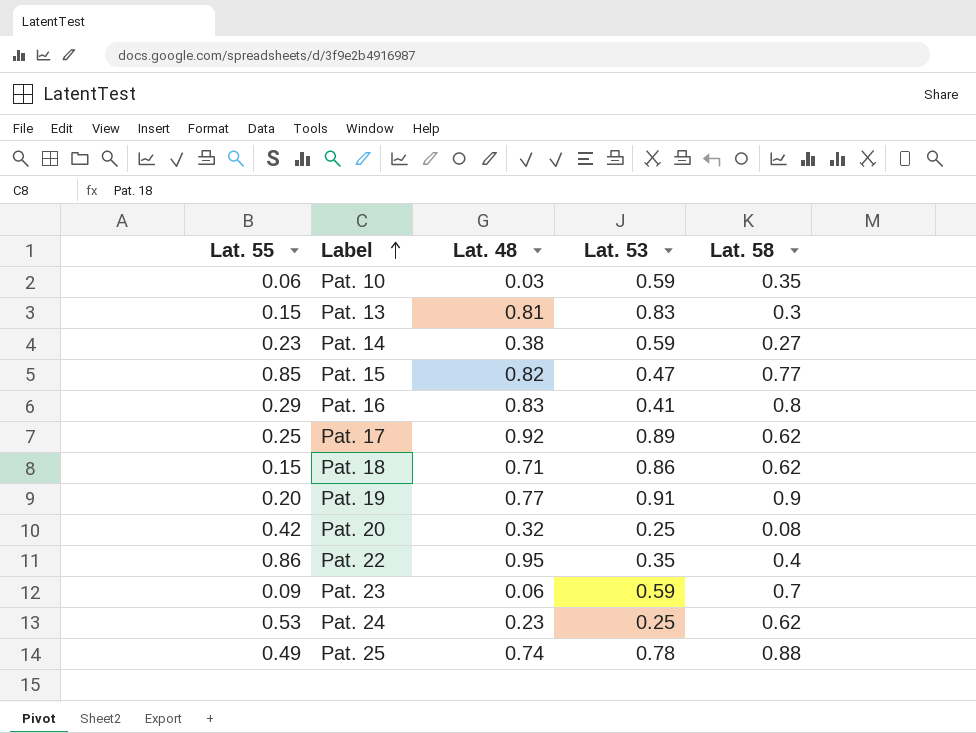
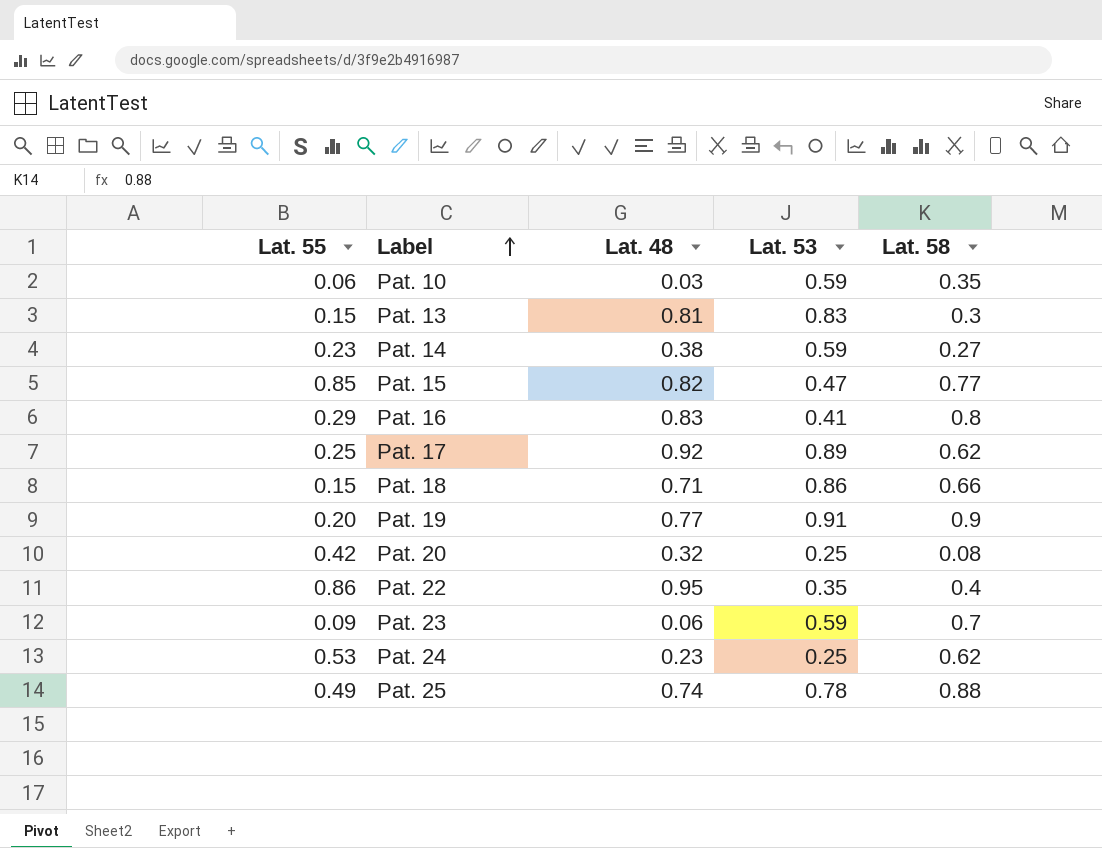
Pat. 18 | Lat. 58: 0.62 -> 0.66

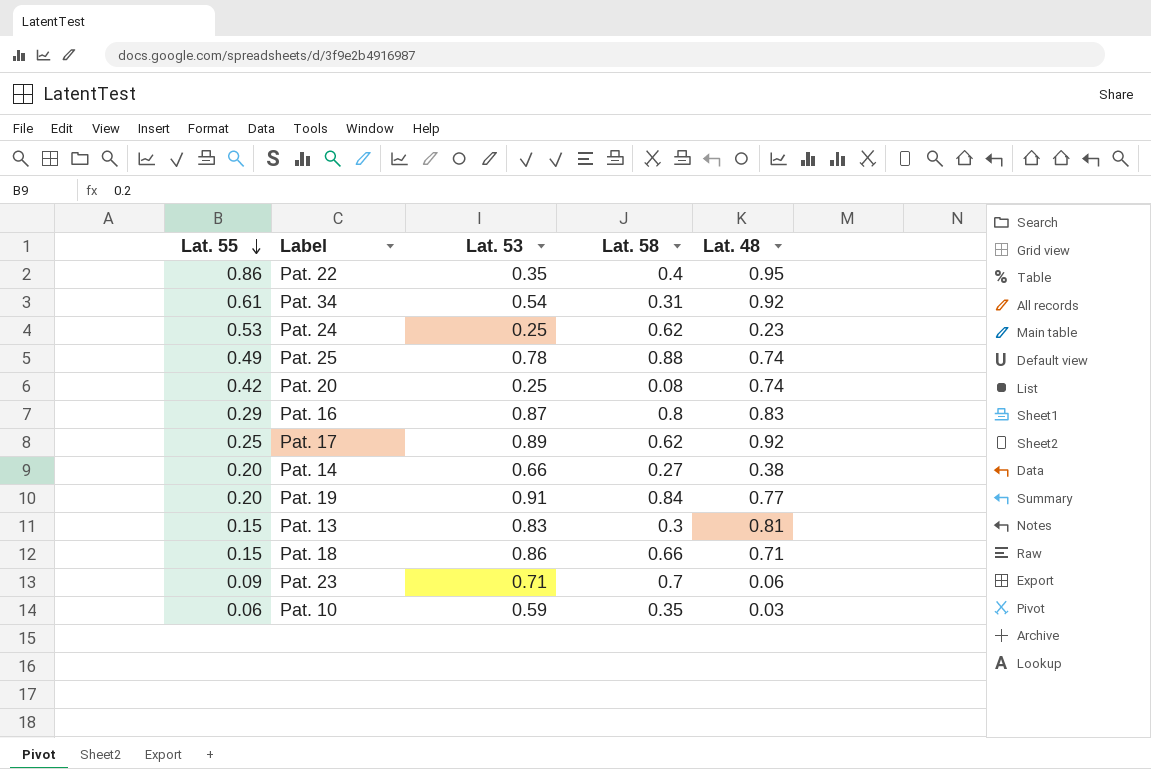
row order: Label ascending -> Lat. 55 descending
column Lat. 48 | position: 3 -> 5
row Pat. 15: 0.85 | 0.82 | 0.47 | 0.77 -> none
row Pat. 34: none -> 0.61 | 0.54 | 0.31 | 0.92
Pat. 20 | Lat. 48: 0.32 -> 0.74
Pat. 16 | Lat. 53: 0.41 -> 0.87
Pat. 14 | Lat. 55: 0.23 -> 0.20
Pat. 14 | Lat. 53: 0.59 -> 0.66
Pat. 19 | Lat. 58: 0.9 -> 0.84
Pat. 23 | Lat. 53: 0.59 -> 0.71

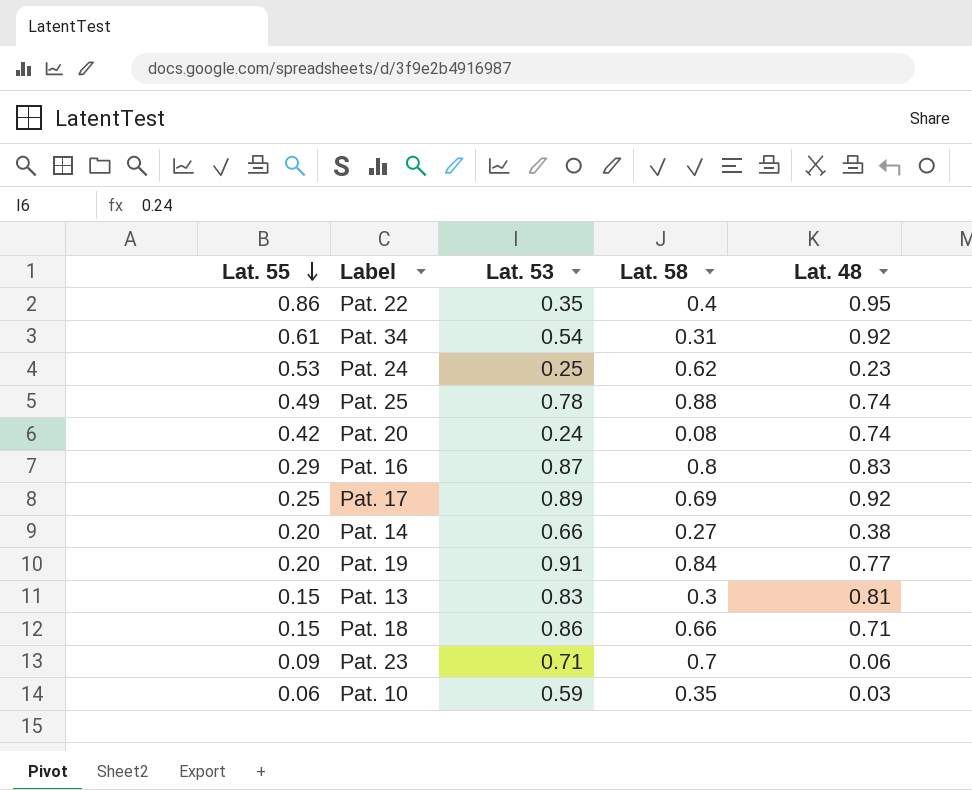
Pat. 20 | Lat. 53: 0.25 -> 0.24
Pat. 17 | Lat. 58: 0.62 -> 0.69

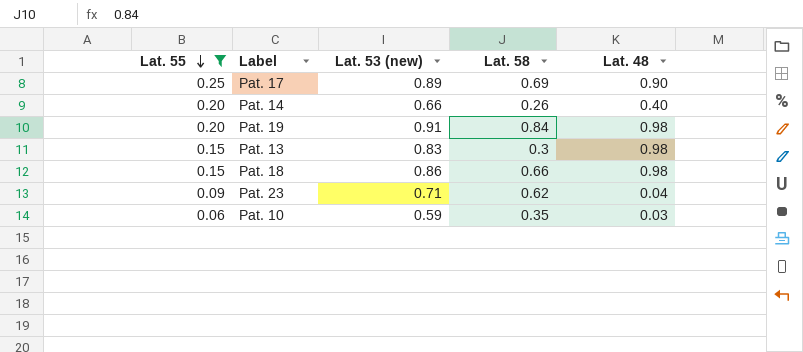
filter: none -> Lat. 55 <= 0.25
column name: Lat. 53 -> Lat. 53 (new)
Pat. 17 | Lat. 48: 0.92 -> 0.90
Pat. 14 | Lat. 58: 0.27 -> 0.26
Pat. 14 | Lat. 48: 0.38 -> 0.40
Pat. 19 | Lat. 48: 0.77 -> 0.98
Pat. 13 | Lat. 48: 0.81 -> 0.98
Pat. 18 | Lat. 48: 0.71 -> 0.98
Pat. 23 | Lat. 58: 0.7 -> 0.62
Pat. 23 | Lat. 48: 0.06 -> 0.04

